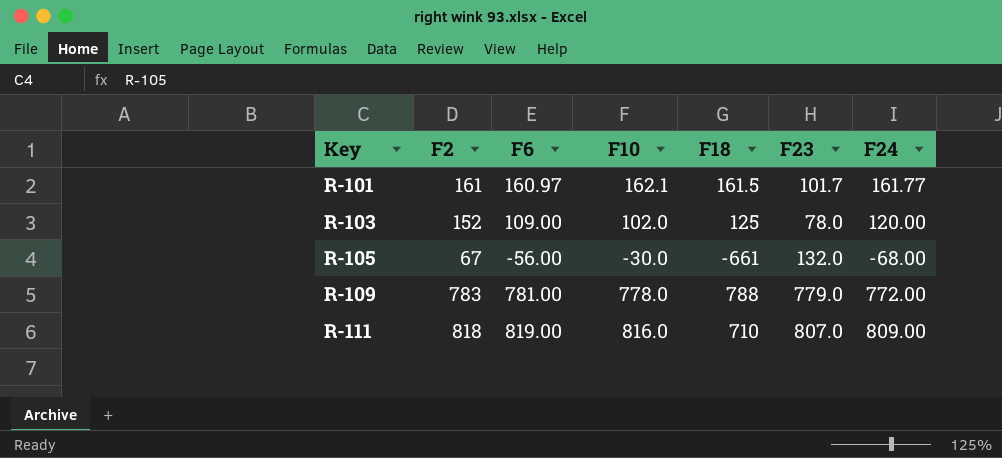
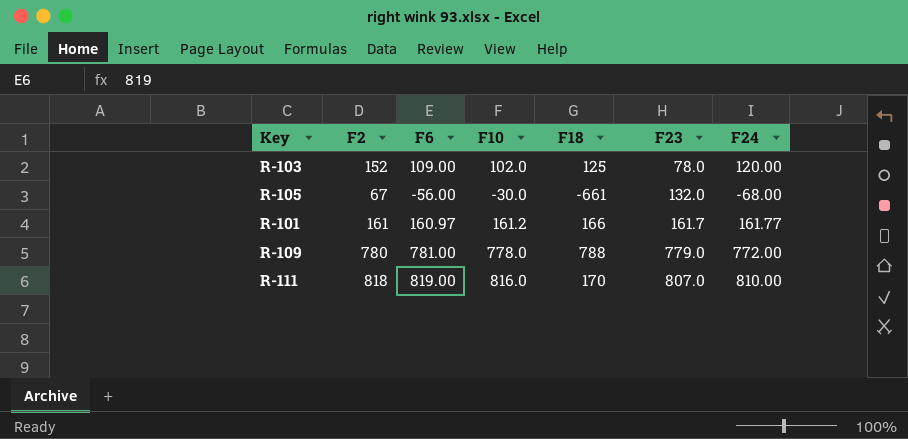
row order: Key ascending -> F23 ascending
R-101 | F10: 162.1 -> 161.2
R-101 | F18: 161.5 -> 166
R-101 | F23: 101.7 -> 161.7
R-109 | F2: 783 -> 780
R-111 | F18: 710 -> 170
R-111 | F24: 809.00 -> 810.00

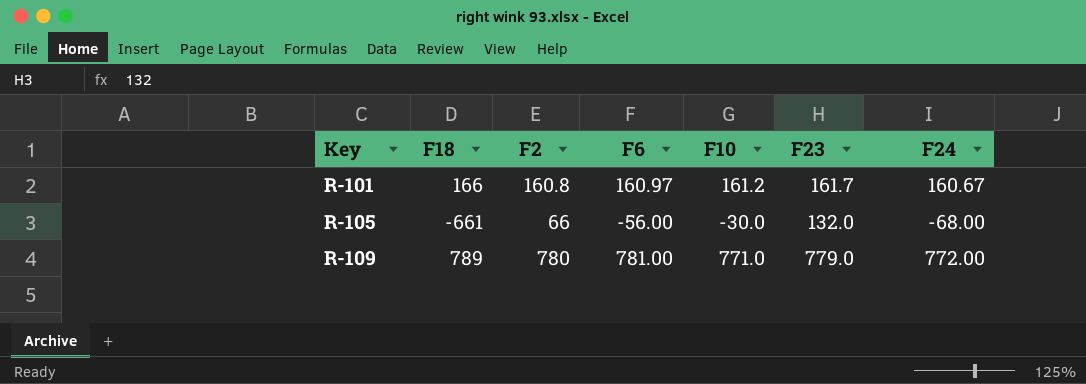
row order: F23 ascending -> Key ascending
column F18 | position: 5 -> 2
row R-103: 152 | 109.00 | 102.0 | 125 | 78.0 | 120.00 -> none
row R-111: 818 | 819.00 | 816.0 | 170 | 807.0 | 810.00 -> none
R-101 | F2: 161 -> 160.8
R-101 | F24: 161.77 -> 160.67
R-105 | F2: 67 -> 66
R-109 | F18: 788 -> 789
R-109 | F10: 778.0 -> 771.0

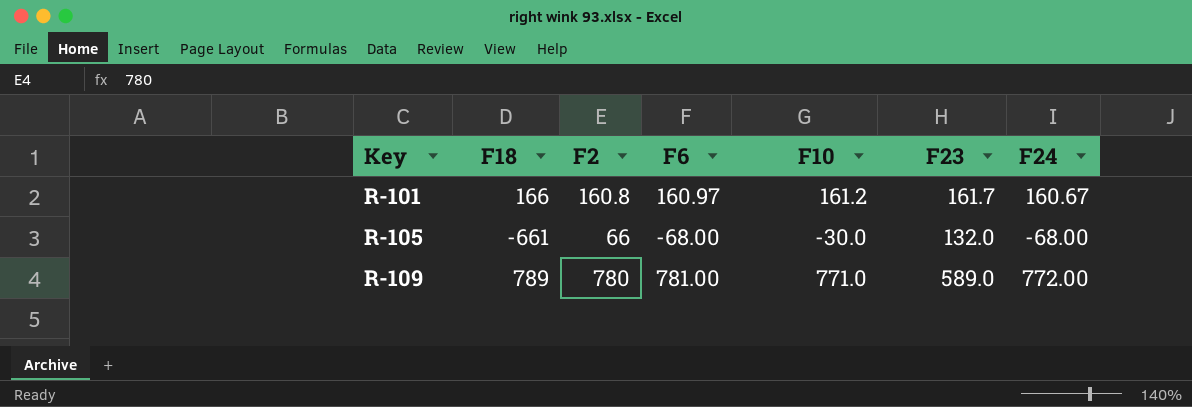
R-105 | F6: -56.00 -> -68.00
R-109 | F23: 779.0 -> 589.0

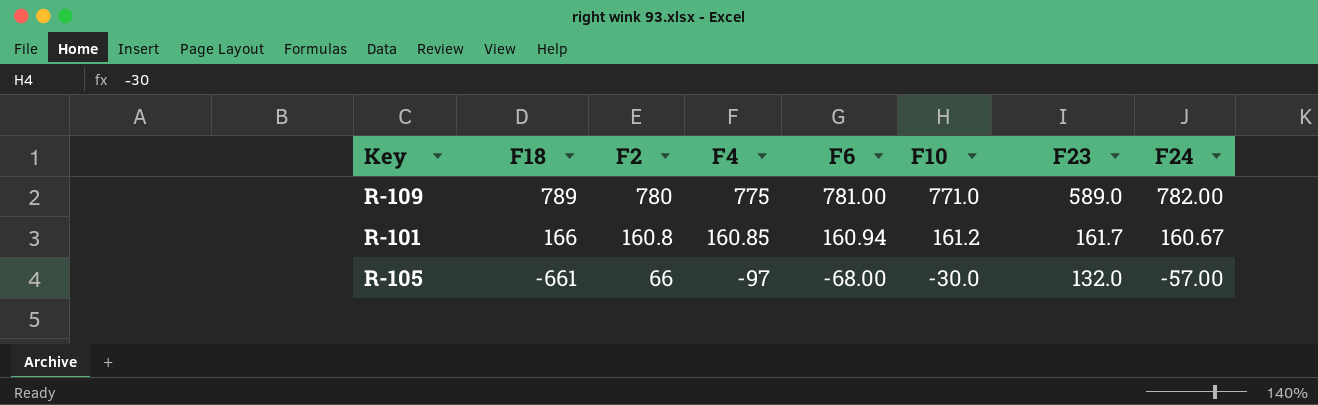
row order: Key ascending -> F18 descending
column F4 | position: none -> 4
R-109 | F24: 772.00 -> 782.00
R-101 | F6: 160.97 -> 160.94
R-105 | F24: -68.00 -> -57.00

